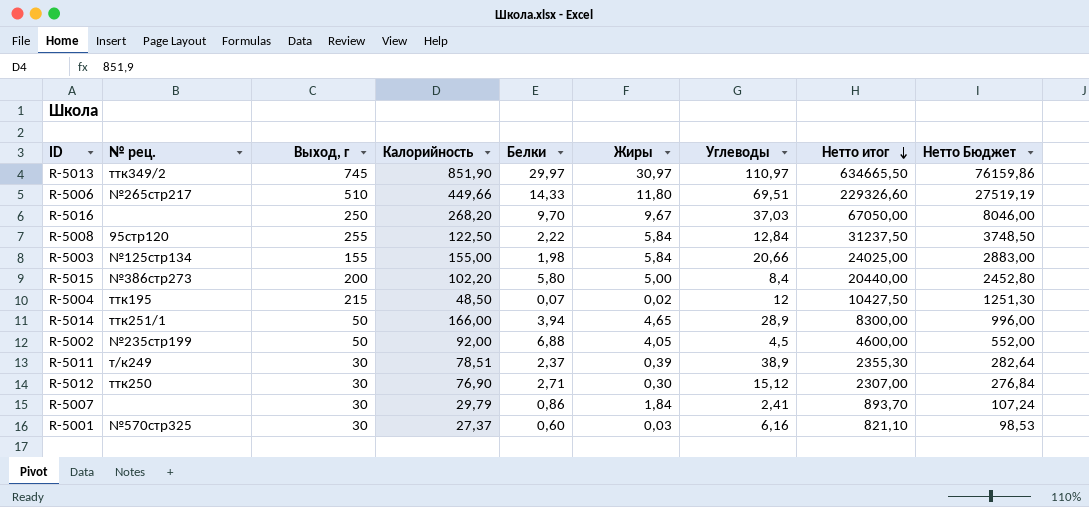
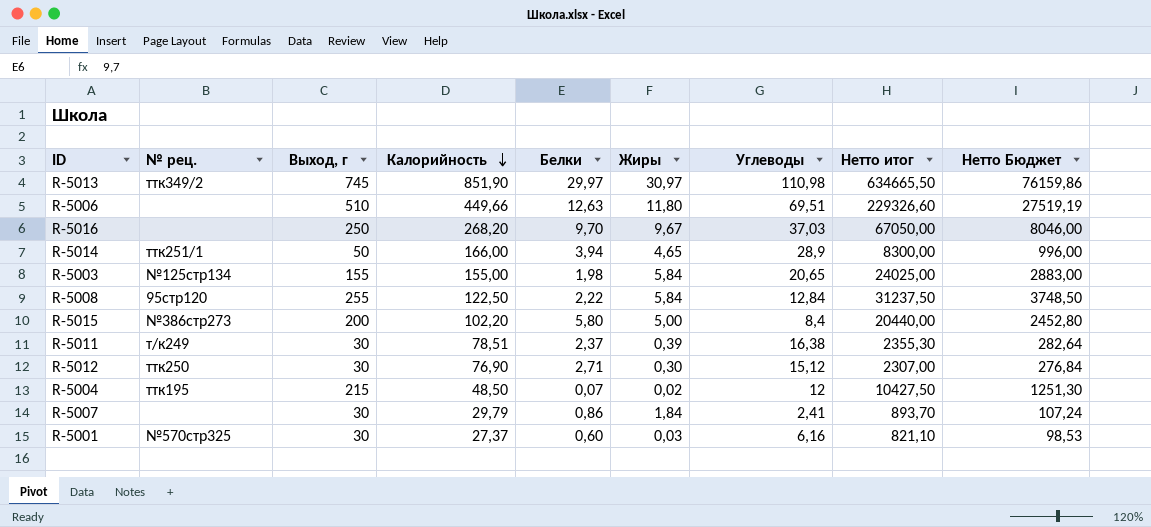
row order: Нетто итог descending -> Калорийность descending
row R-5002: №235стр199 | 50 | 92,00 | 6,88 | 4,05 | 4,5 | 4600,00 | 552,00 -> none
R-5013 | Углеводы: 110,97 -> 110,98
R-5006 | № рец.: №265стр217 -> none
R-5006 | Белки: 14,33 -> 12,63
R-5003 | Углеводы: 20,66 -> 20,65
R-5011 | Углеводы: 38,9 -> 16,38

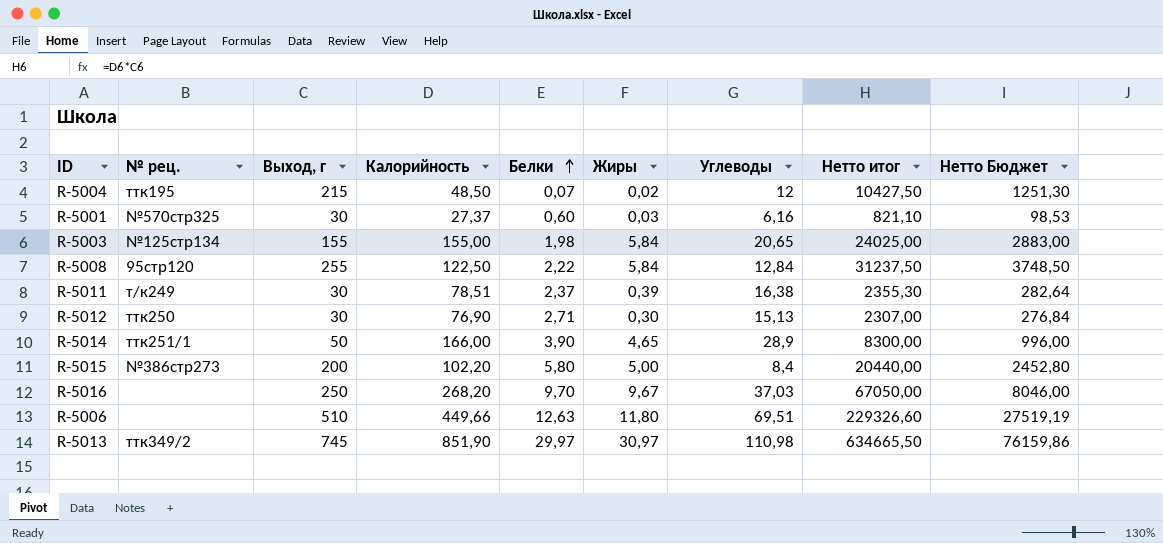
row order: Калорийность descending -> Белки ascending
row R-5007: none | 30 | 29,79 | 0,86 | 1,84 | 2,41 | 893,70 | 107,24 -> none
R-5012 | Углеводы: 15,12 -> 15,13
R-5014 | Белки: 3,94 -> 3,90

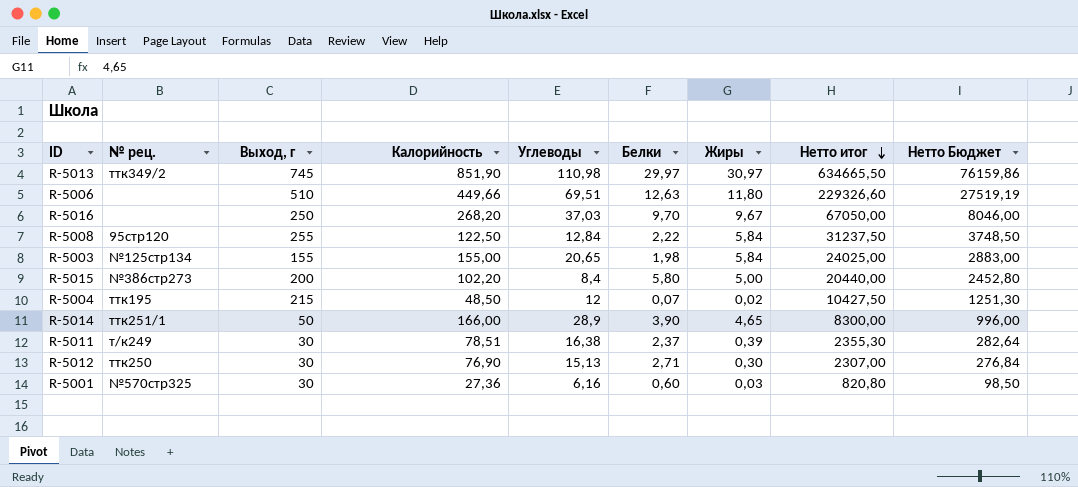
row order: Белки ascending -> Нетто итог descending
column Углеводы | position: 7 -> 5
R-5001 | Калорийность: 27,37 -> 27,36
R-5001 | Нетто итог: 821,10 -> 820,80
R-5001 | Нетто Бюджет: 98,53 -> 98,50

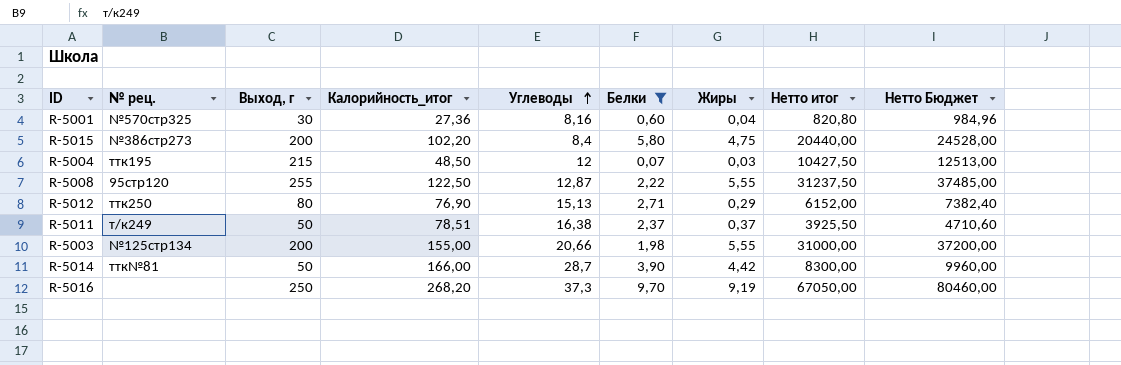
filter: none -> Белки <= 9,70
row order: Нетто итог descending -> Углеводы ascending
column name: Калорийность -> Калорийность_итог
column Нетто Бюджет | formula: [Нетто итог] * 0,12 -> [Нетто итог] * 1,2
R-5001 | Углеводы: 6,16 -> 8,16
R-5001 | Жиры: 0,03 -> 0,04
R-5015 | Жиры: 5,00 -> 4,75
R-5004 | Жиры: 0,02 -> 0,03
R-5008 | Углеводы: 12,84 -> 12,87
R-5008 | Жиры: 5,84 -> 5,55
R-5012 | Выход, г: 30 -> 80
R-5012 | Жиры: 0,30 -> 0,29
R-5012 | Нетто итог: 2307,00 -> 6152,00
R-5011 | Выход, г: 30 -> 50
R-5011 | Жиры: 0,39 -> 0,37
R-5011 | Нетто итог: 2355,30 -> 3925,50
R-5003 | Выход, г: 155 -> 200
R-5003 | Углеводы: 20,65 -> 20,66
R-5003 | Жиры: 5,84 -> 5,55
R-5003 | Нетто итог: 24025,00 -> 31000,00
R-5014 | № рец.: ттк251/1 -> ттк№81
R-5014 | Углеводы: 28,9 -> 28,7
R-5014 | Жиры: 4,65 -> 4,42
R-5016 | Углеводы: 37,03 -> 37,3
R-5016 | Жиры: 9,67 -> 9,19

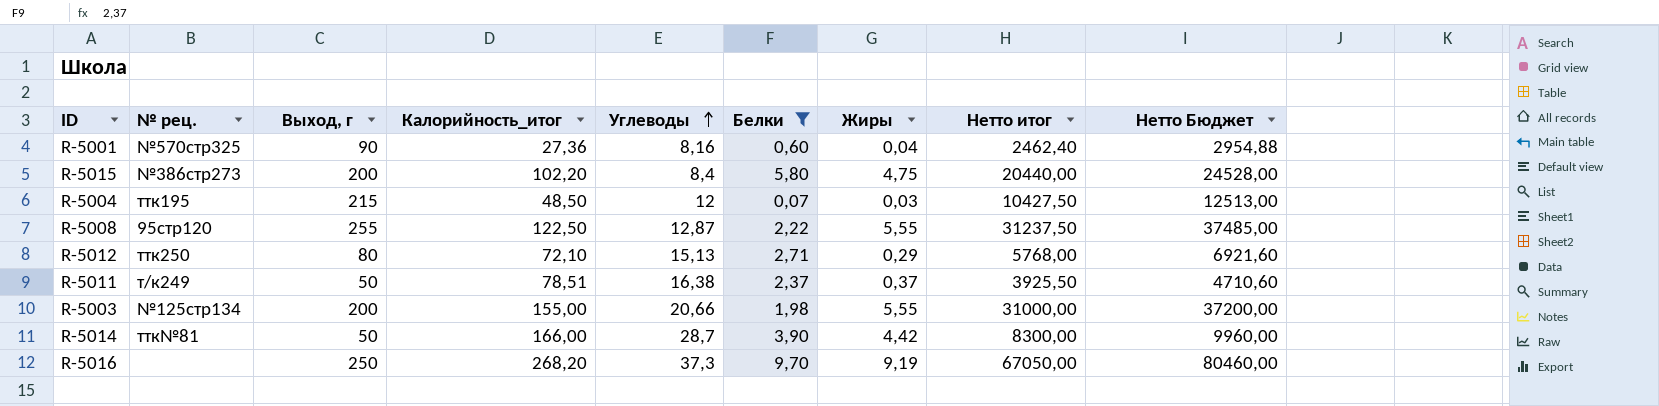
R-5001 | Выход, г: 30 -> 90
R-5001 | Нетто итог: 820,80 -> 2462,40
R-5001 | Нетто Бюджет: 984,96 -> 2954,88
R-5012 | Калорийность_итог: 76,90 -> 72,10
R-5012 | Нетто итог: 6152,00 -> 5768,00
R-5012 | Нетто Бюджет: 7382,40 -> 6921,60

